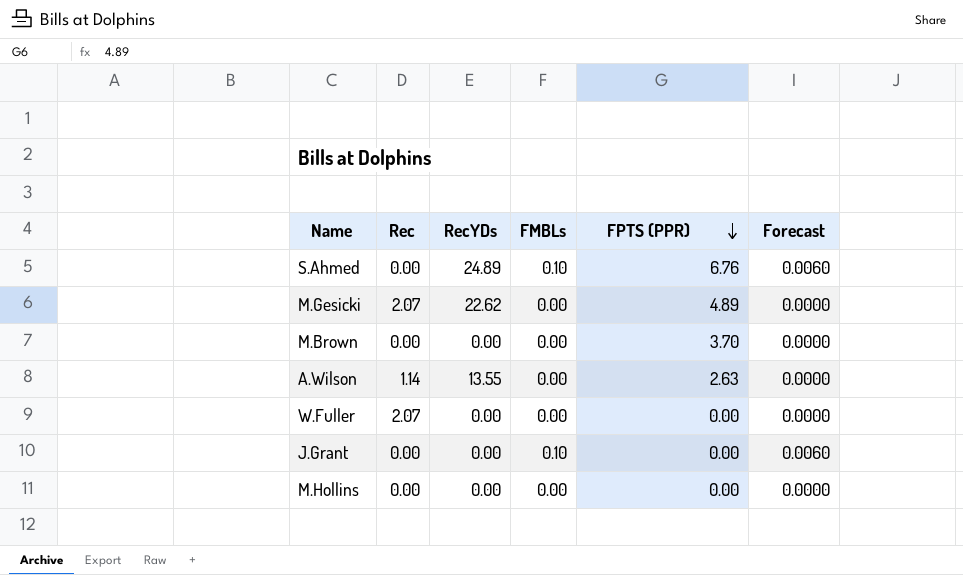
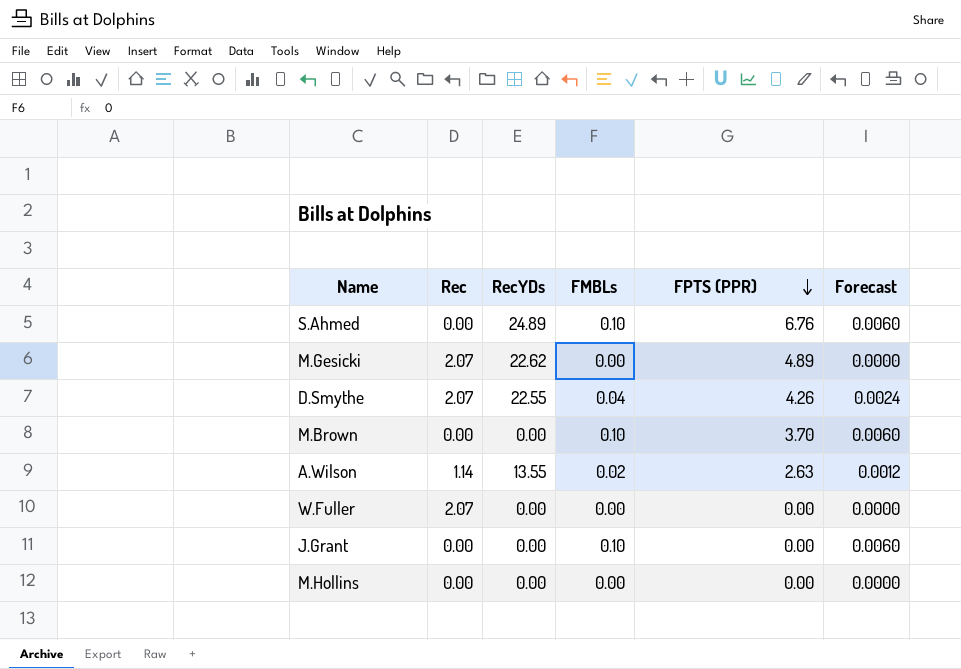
row D.Smythe: none -> 2.07 | 22.55 | 0.04 | 4.26 | 0.0024
M.Brown | FMBLs: 0.00 -> 0.10
M.Brown | Forecast: 0.0000 -> 0.0060
A.Wilson | FMBLs: 0.00 -> 0.02
A.Wilson | Forecast: 0.0000 -> 0.0012

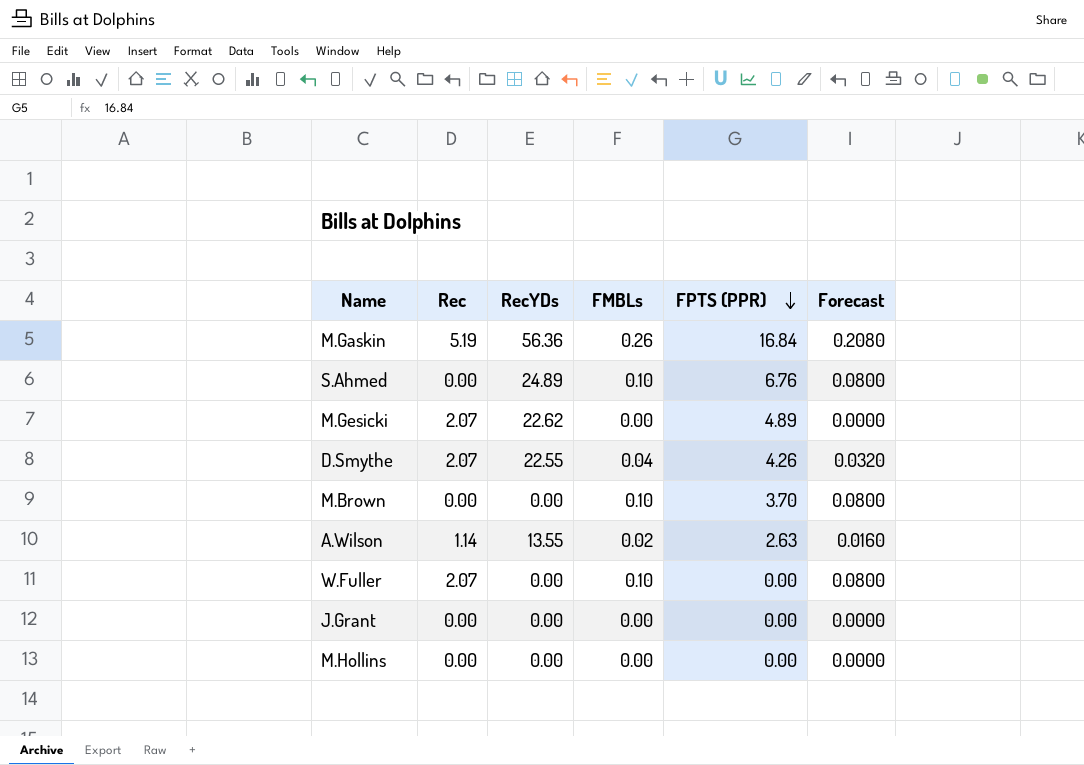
column Forecast | formula: [FMBLs] * 0.06 -> [FMBLs] * 0.8
row M.Gaskin: none -> 5.19 | 56.36 | 0.26 | 16.84 | 0.2080
W.Fuller | FMBLs: 0.00 -> 0.10
J.Grant | FMBLs: 0.10 -> 0.00

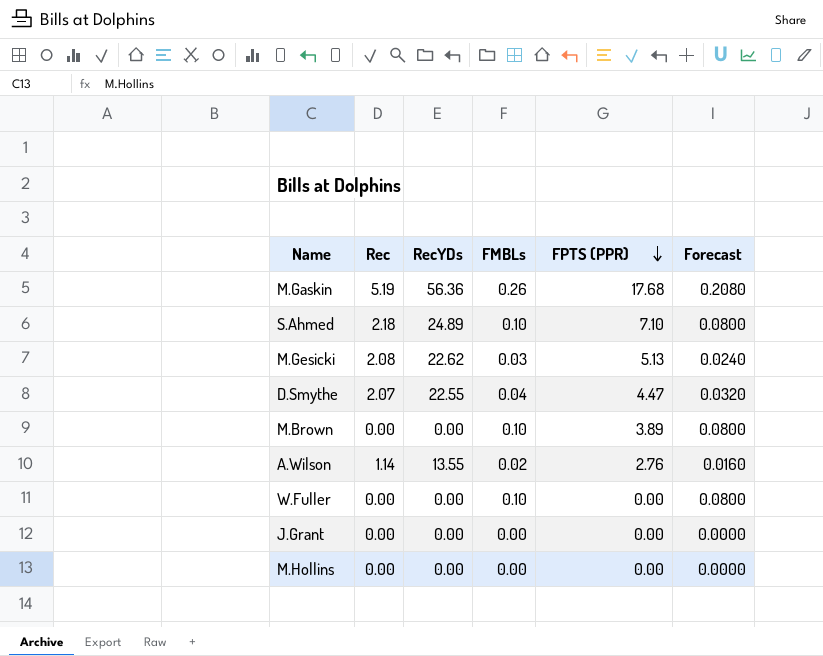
M.Gaskin | FPTS (PPR): 16.84 -> 17.68
S.Ahmed | Rec: 0.00 -> 2.18
S.Ahmed | FPTS (PPR): 6.76 -> 7.10
M.Gesicki | Rec: 2.07 -> 2.08
M.Gesicki | FMBLs: 0.00 -> 0.03
M.Gesicki | FPTS (PPR): 4.89 -> 5.13
M.Gesicki | Forecast: 0.0000 -> 0.0240
D.Smythe | FPTS (PPR): 4.26 -> 4.47
M.Brown | FPTS (PPR): 3.70 -> 3.89
A.Wilson | FPTS (PPR): 2.63 -> 2.76
W.Fuller | Rec: 2.07 -> 0.00

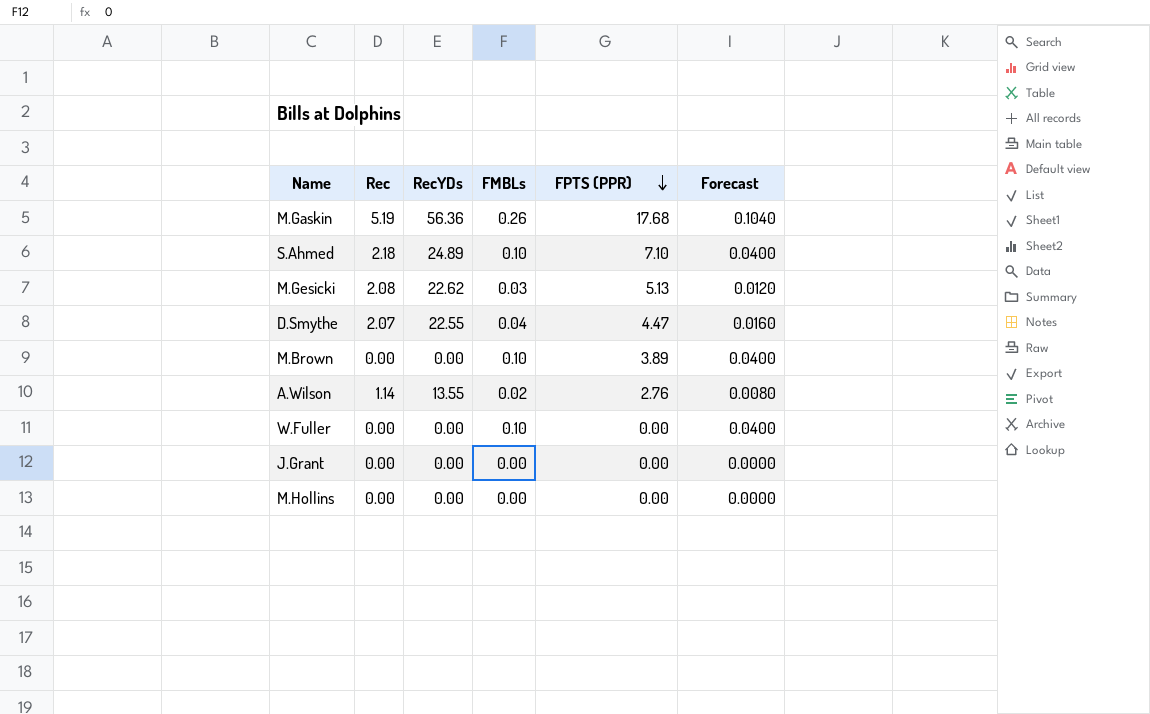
column Forecast | formula: [FMBLs] * 0.8 -> [FMBLs] * 0.4

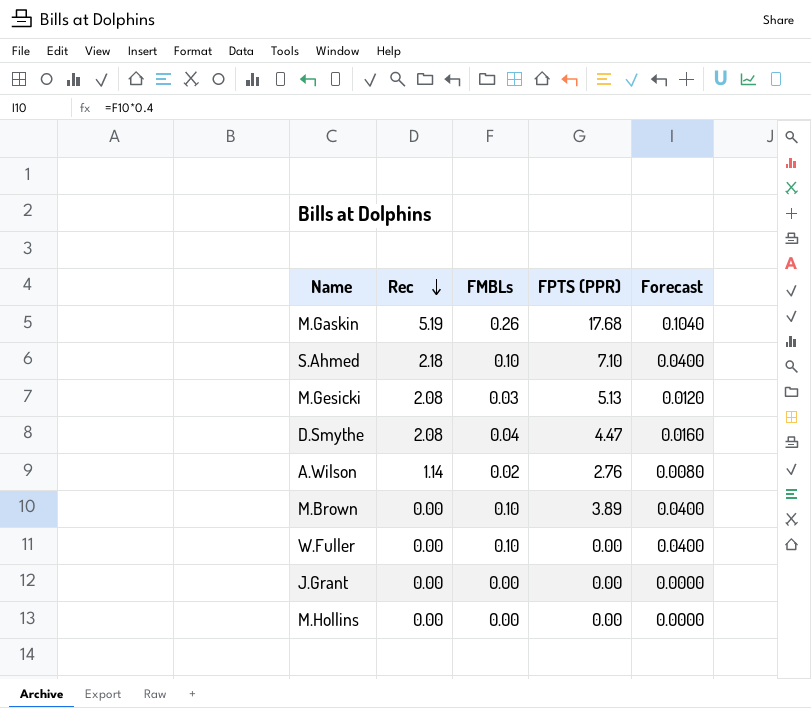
row order: FPTS (PPR) descending -> Rec descending
column RecYDs | position: 3 -> none
D.Smythe | Rec: 2.07 -> 2.08

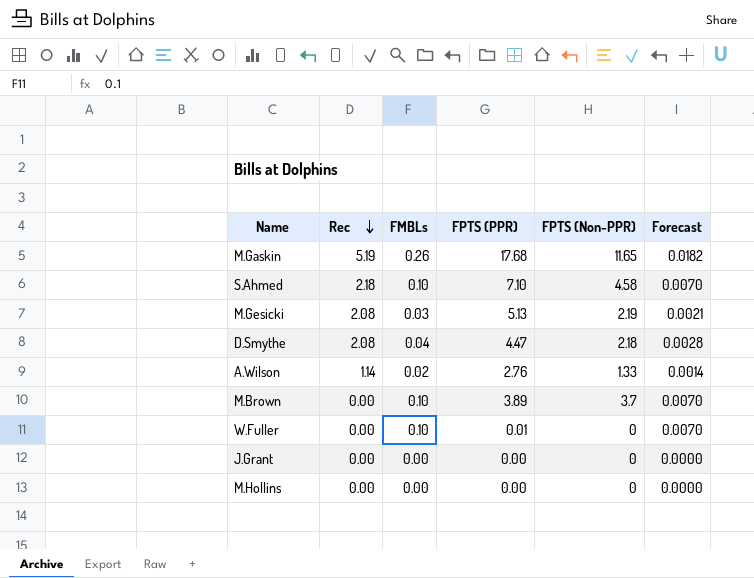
column FPTS (Non-PPR) | position: none -> 5
column Forecast | formula: [FMBLs] * 0.4 -> [FMBLs] * 0.07
W.Fuller | FPTS (PPR): 0.00 -> 0.01

